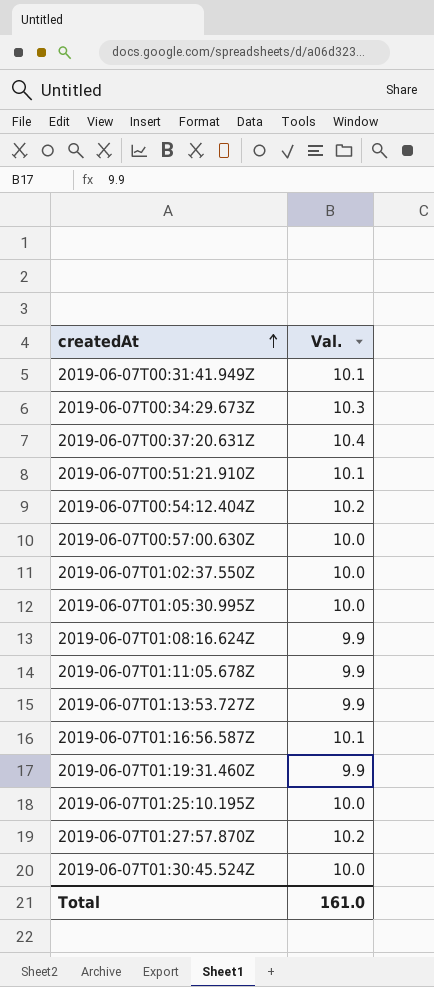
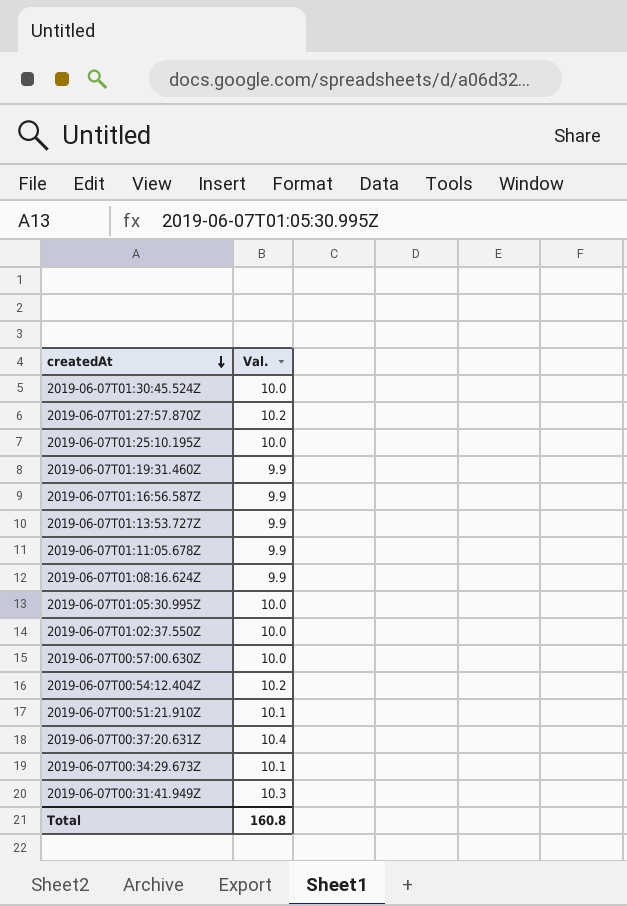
row order: createdAt ascending -> createdAt descending
2019-06-07T01:16:56.587Z | Val.: 10.1 -> 9.9
2019-06-07T00:34:29.673Z | Val.: 10.3 -> 10.1
2019-06-07T00:31:41.949Z | Val.: 10.1 -> 10.3
Total | Val.: 161.0 -> 160.8

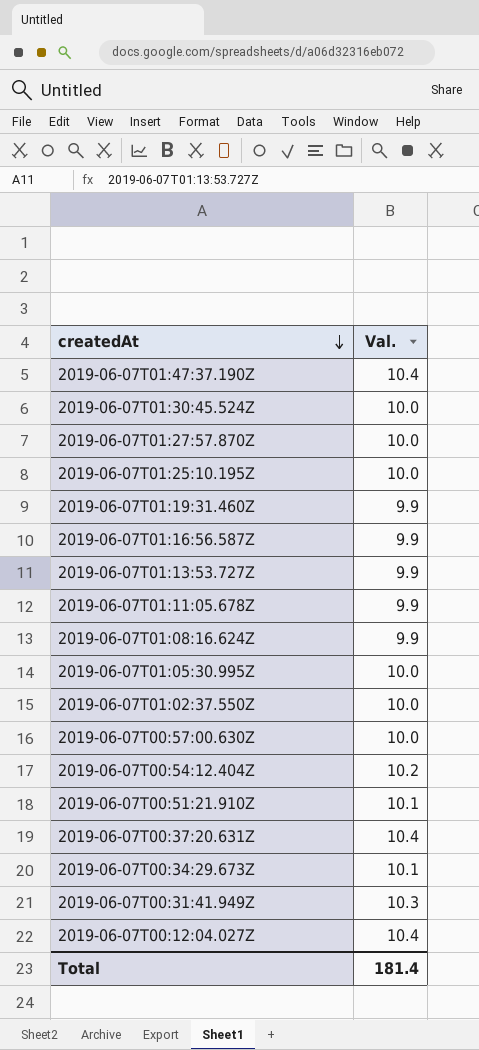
row 2019-06-07T01:47:37.190Z: none -> 10.4
2019-06-07T01:27:57.870Z | Val.: 10.2 -> 10.0
row 2019-06-07T00:12:04.027Z: none -> 10.4
Total | Val.: 160.8 -> 181.4

